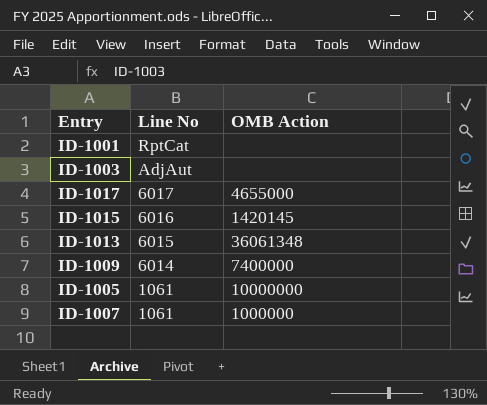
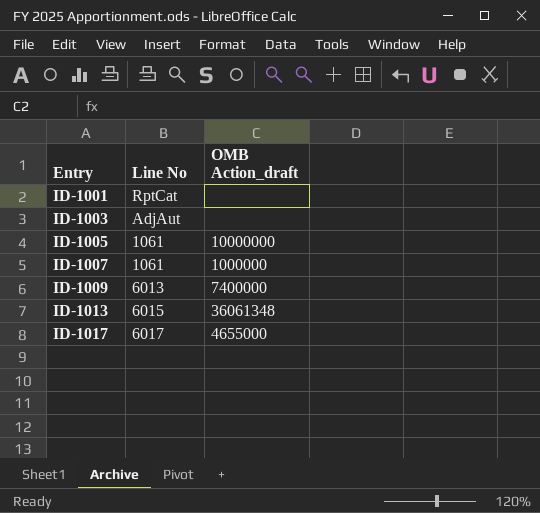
row order: Line No descending -> Entry ascending
column name: OMB Action -> OMB Action_draft
row ID-1015: 6016 | 1420145 -> none
ID-1009 | Line No: 6014 -> 6013

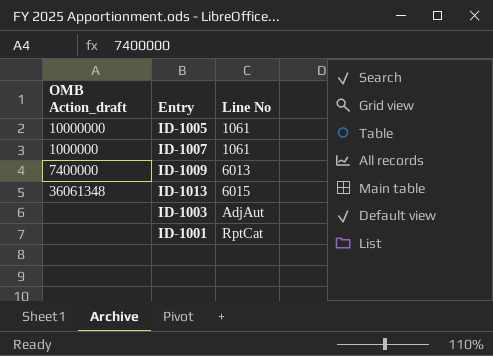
row order: Entry ascending -> Line No ascending
column OMB Action_draft | position: 3 -> 1
row ID-1017: 6017 | 4655000 -> none

